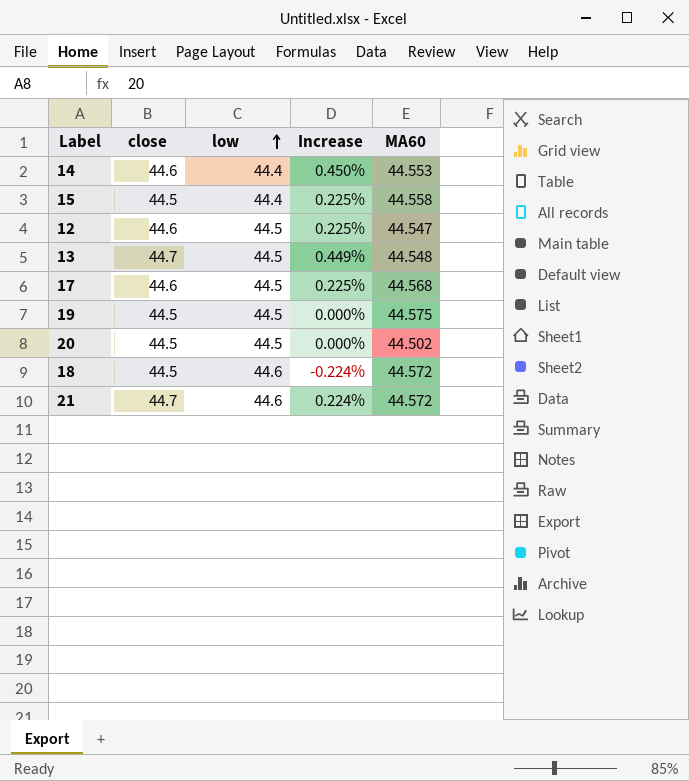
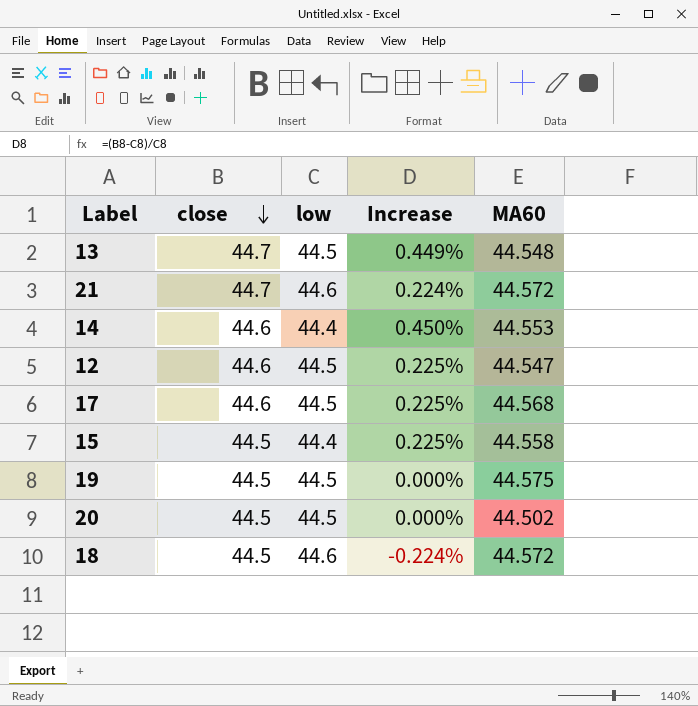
row order: low ascending -> close descending

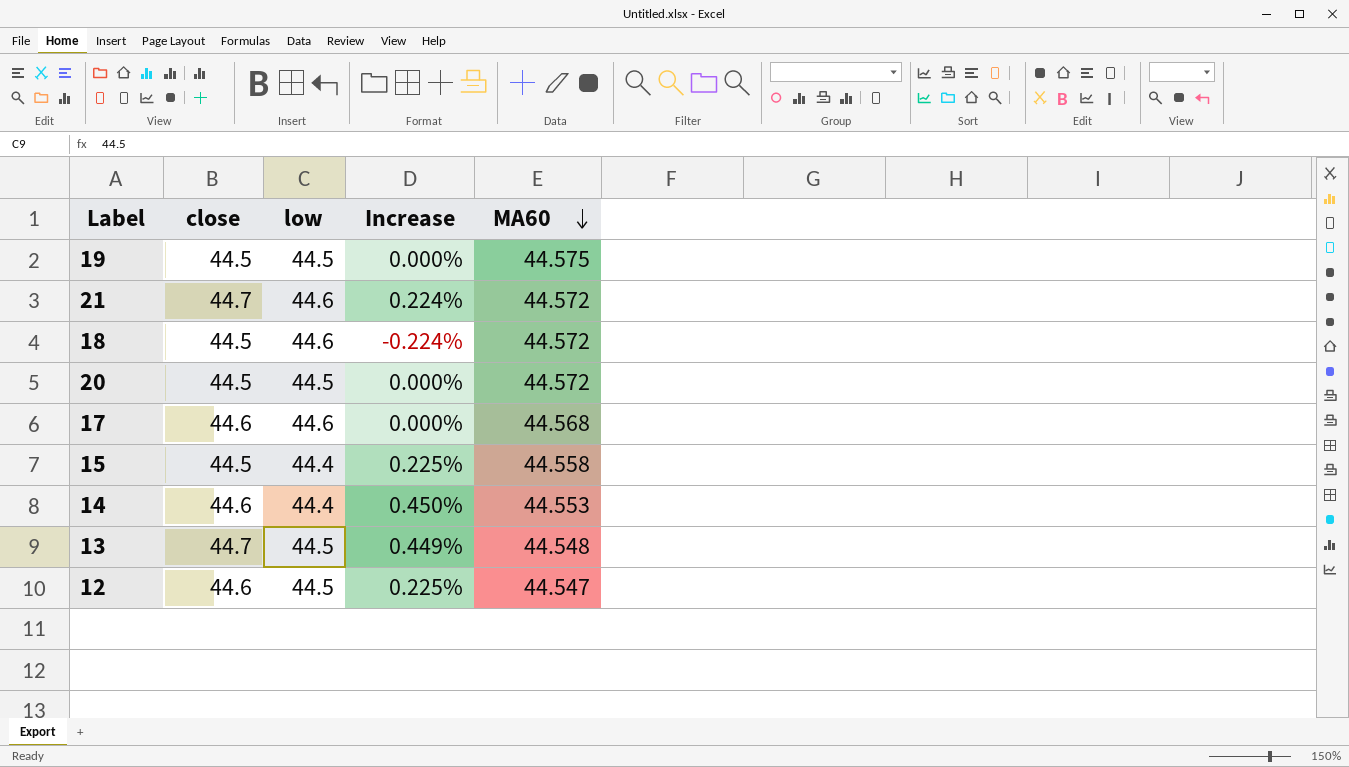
row order: close descending -> MA60 descending
20 | MA60: 44.502 -> 44.572
17 | low: 44.5 -> 44.6
17 | Increase: 0.225% -> 0.000%

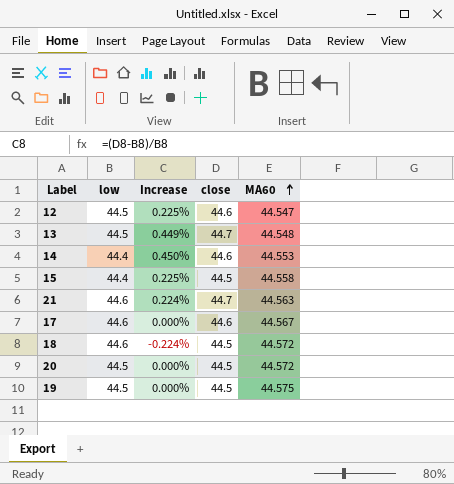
row order: MA60 descending -> MA60 ascending
column close | position: 2 -> 4
21 | MA60: 44.572 -> 44.563
17 | MA60: 44.568 -> 44.567

